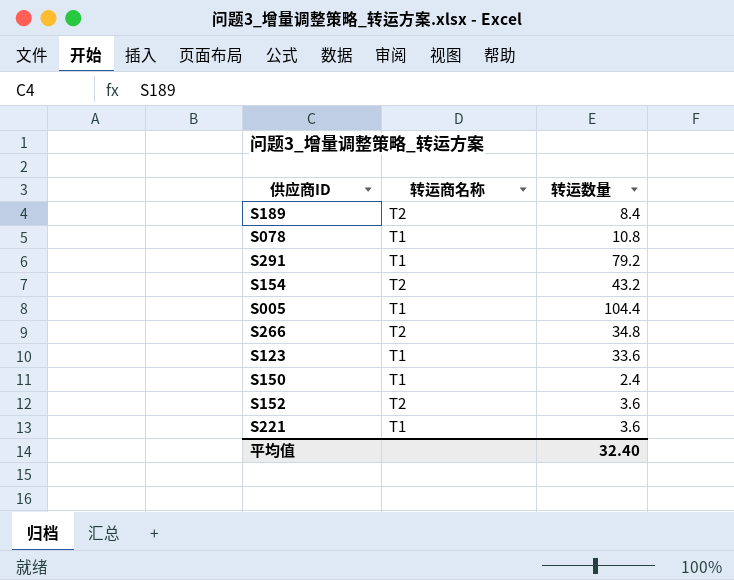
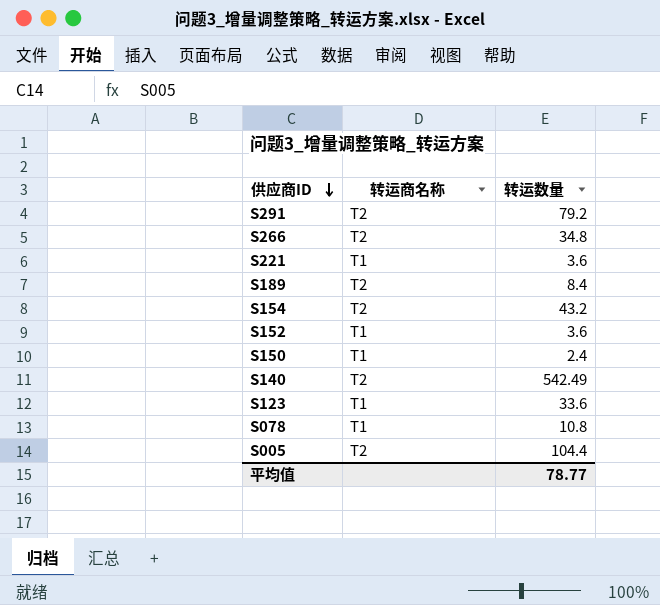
row order: none -> 供应商ID descending
S291 | 转运商名称: T1 -> T2
S152 | 转运商名称: T2 -> T1
row S140: none -> T2 | 542.49
S005 | 转运商名称: T1 -> T2
平均值 | 转运数量: 32.40 -> 78.77

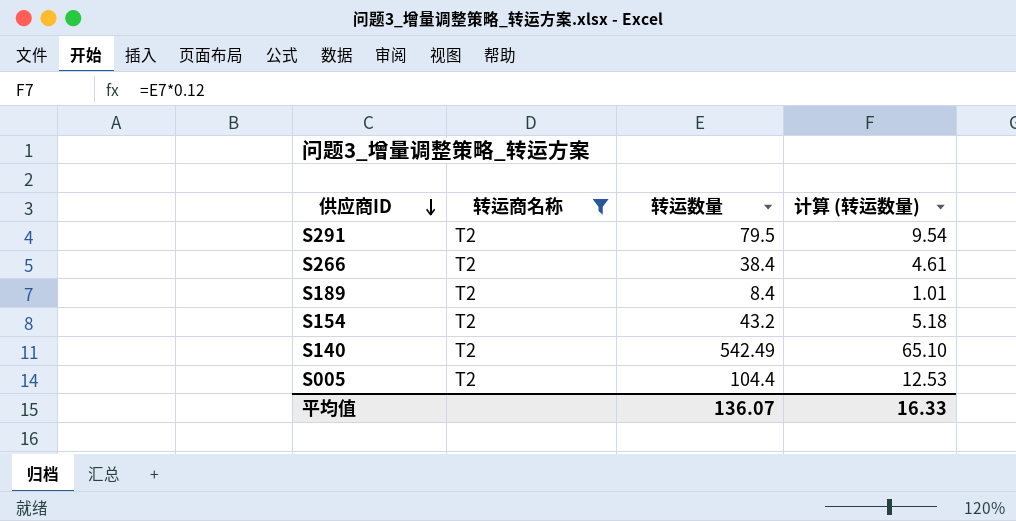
filter: none -> 转运商名称 = T2
column 计算 (转运数量) | formula: none -> [转运数量] * 0.12
S291 | 转运数量: 79.2 -> 79.5
S266 | 转运数量: 34.8 -> 38.4
平均值 | 转运数量: 78.77 -> 136.07

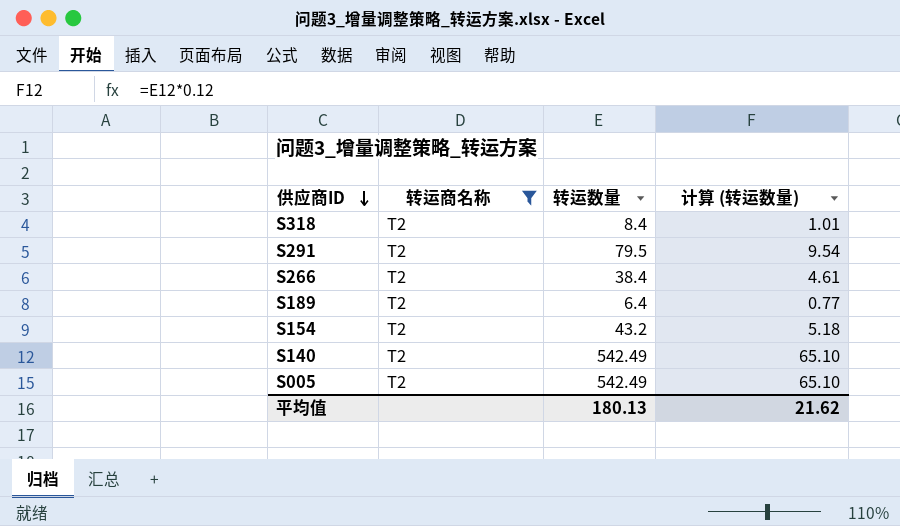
row S318: none -> T2 | 8.4 | 1.01
S189 | 转运数量: 8.4 -> 6.4
S189 | 计算 (转运数量): 1.01 -> 0.77
S005 | 转运数量: 104.4 -> 542.49
S005 | 计算 (转运数量): 12.53 -> 65.10
平均值 | 转运数量: 136.07 -> 180.13
平均值 | 计算 (转运数量): 16.33 -> 21.62

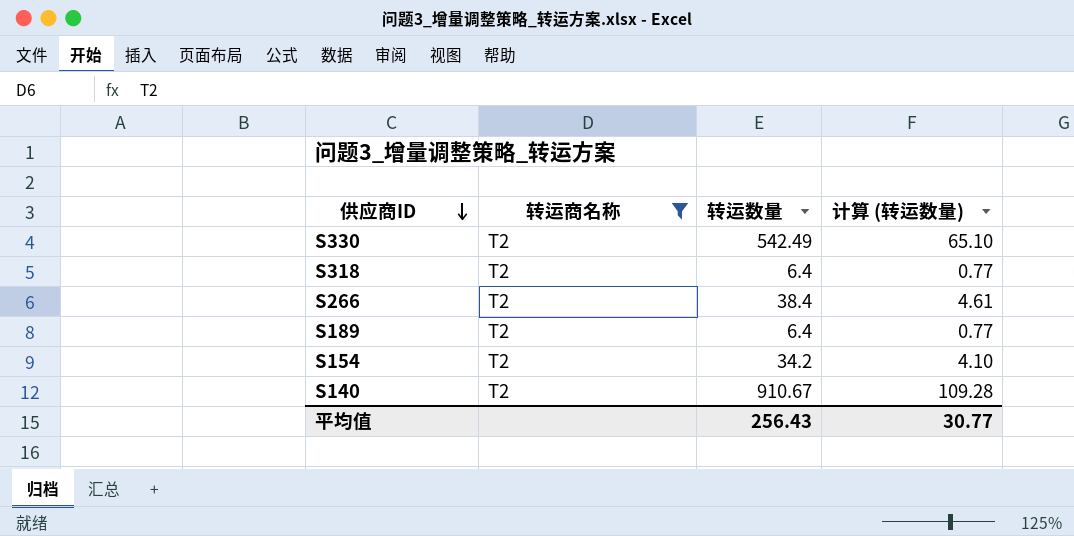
row S291: T2 | 79.5 | 9.54 -> none
row S005: T2 | 542.49 | 65.10 -> none
row S330: none -> T2 | 542.49 | 65.10
S318 | 转运数量: 8.4 -> 6.4
S318 | 计算 (转运数量): 1.01 -> 0.77
S154 | 转运数量: 43.2 -> 34.2
S154 | 计算 (转运数量): 5.18 -> 4.10
S140 | 转运数量: 542.49 -> 910.67
S140 | 计算 (转运数量): 65.10 -> 109.28
平均值 | 转运数量: 180.13 -> 256.43
平均值 | 计算 (转运数量): 21.62 -> 30.77

